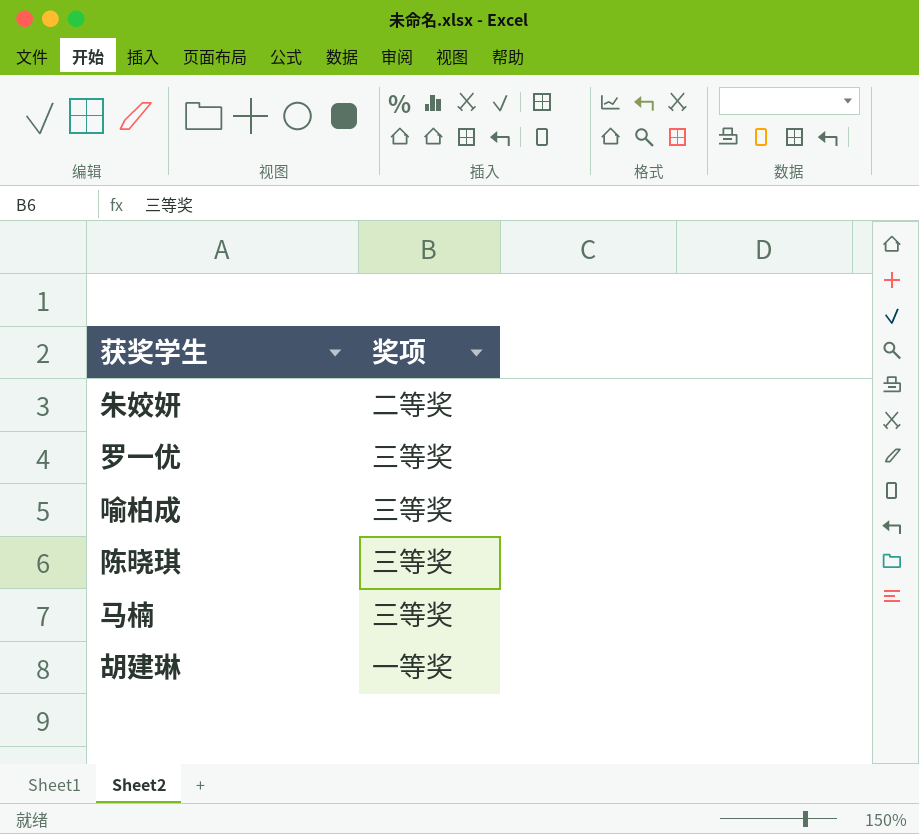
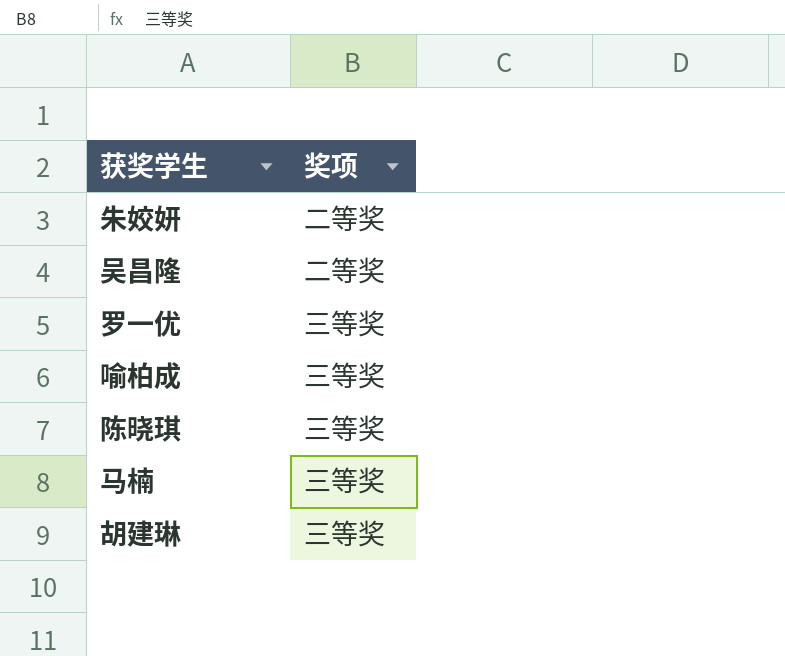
row 吴昌隆: none -> 二等奖
胡建琳 | 奖项: 一等奖 -> 三等奖

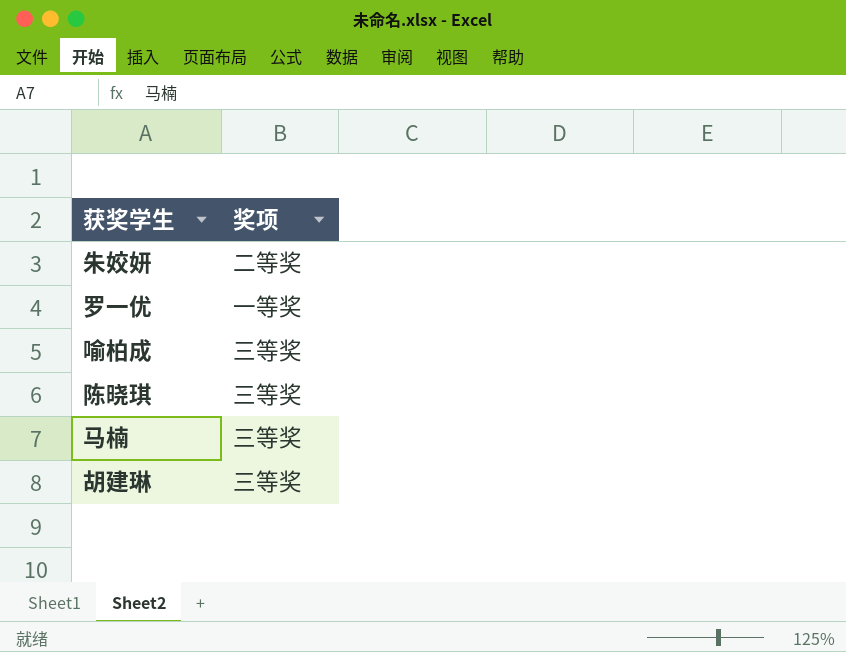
row 吴昌隆: 二等奖 -> none
罗一优 | 奖项: 三等奖 -> 一等奖

